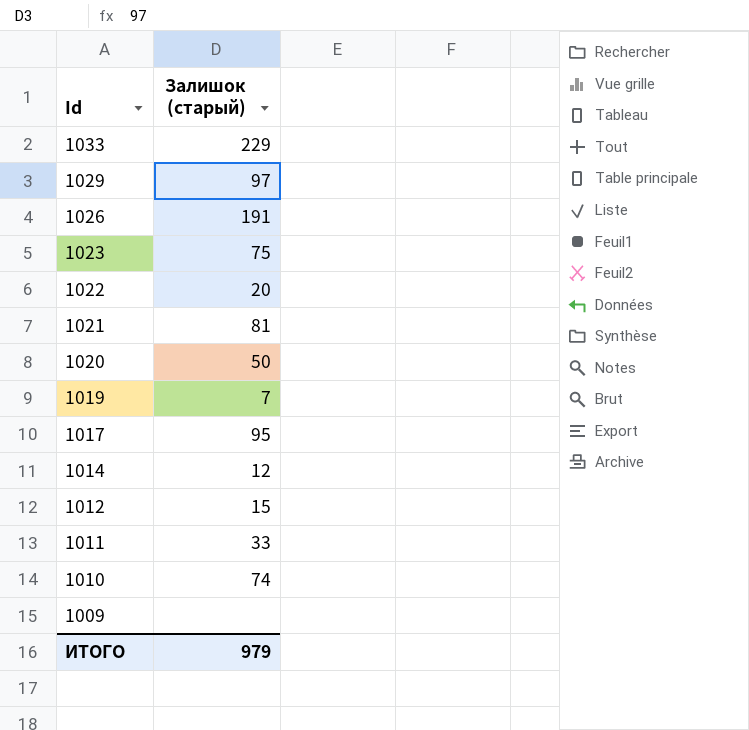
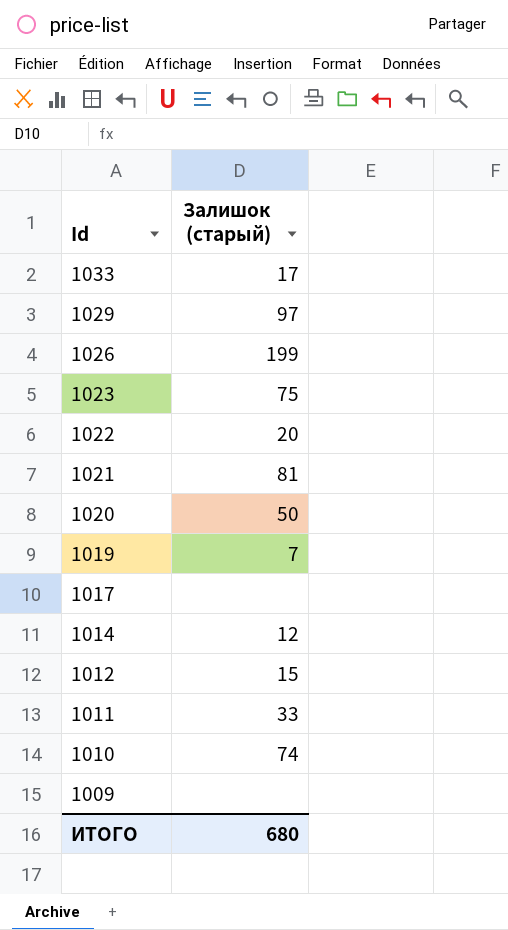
1033 | Залишок (старый): 229 -> 17
1026 | Залишок (старый): 191 -> 199
1017 | Залишок (старый): 95 -> none
ИТОГО | Залишок (старый): 979 -> 680

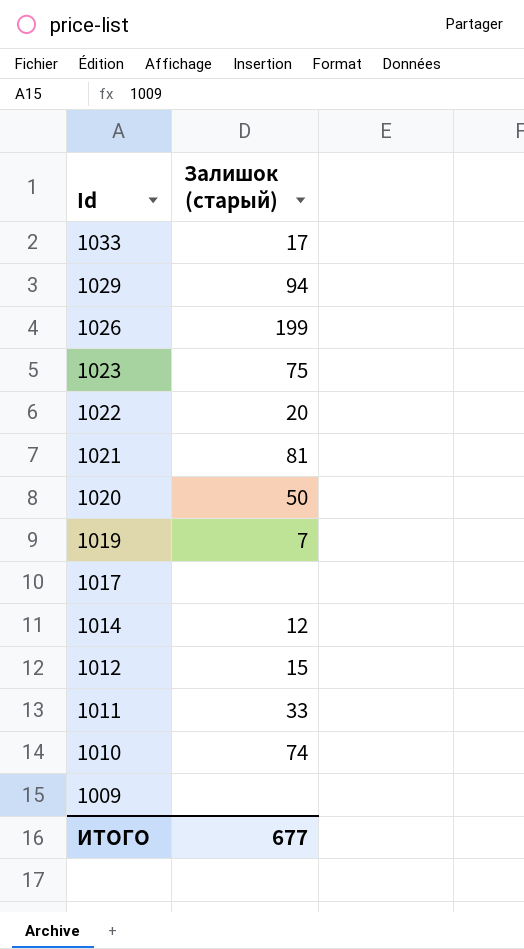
1029 | Залишок (старый): 97 -> 94
ИТОГО | Залишок (старый): 680 -> 677

